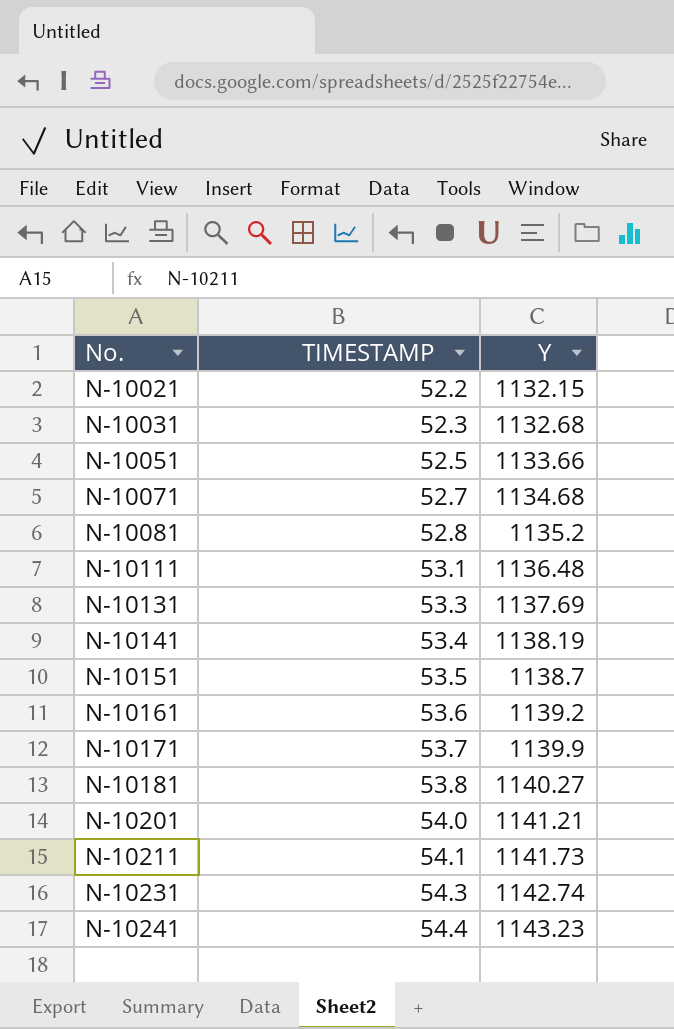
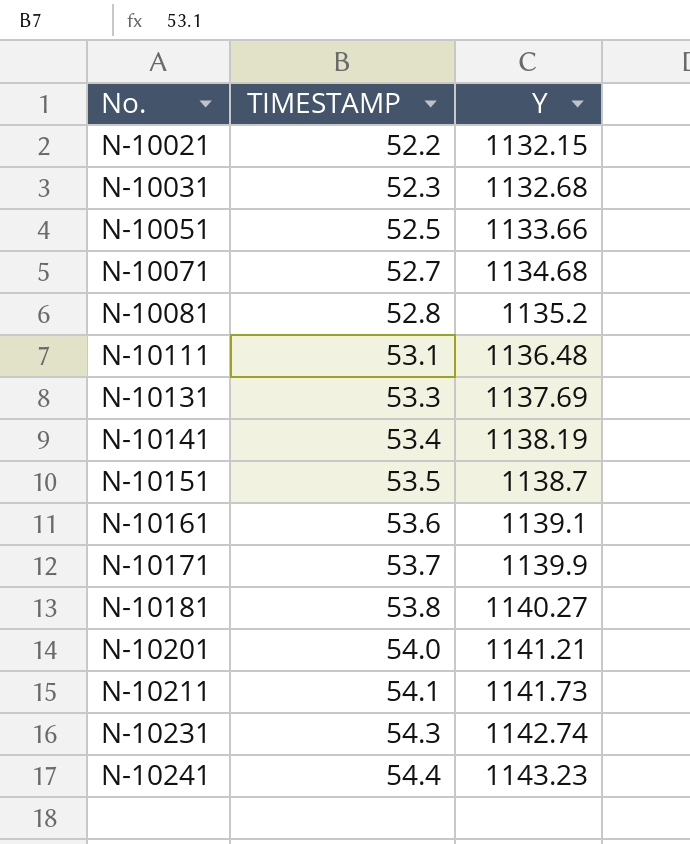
N-10161 | Y: 1139.2 -> 1139.1

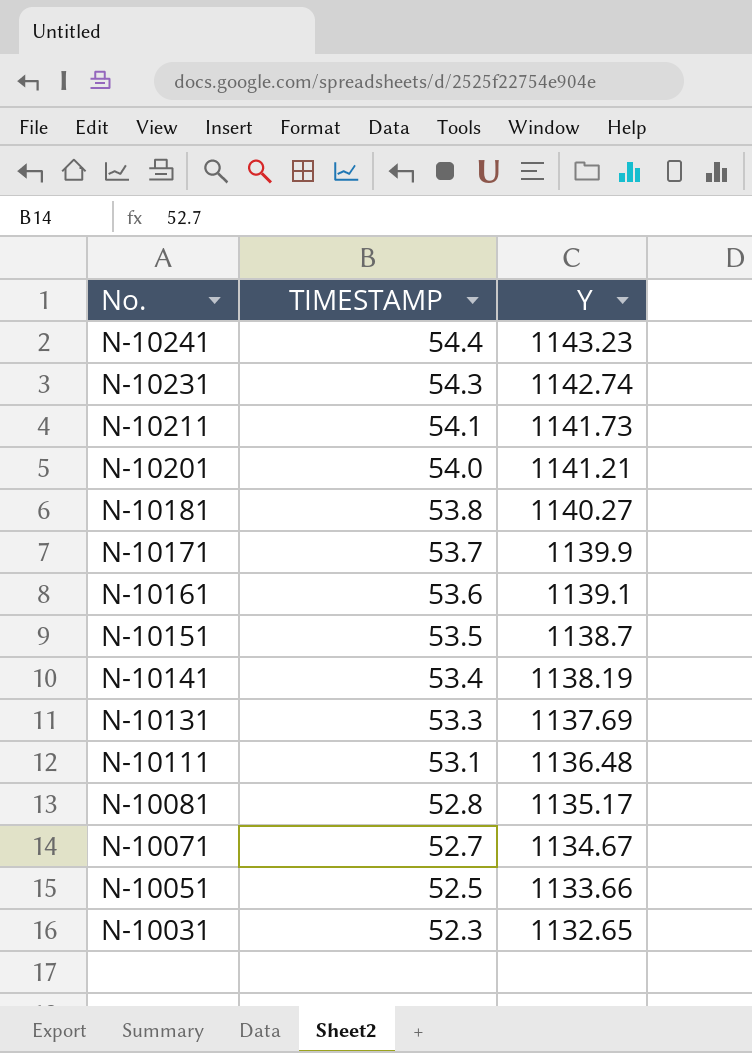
row order: No. ascending -> No. descending
row N-10021: 52.2 | 1132.15 -> none
N-10081 | Y: 1135.2 -> 1135.17
N-10071 | Y: 1134.68 -> 1134.67
N-10031 | Y: 1132.68 -> 1132.65

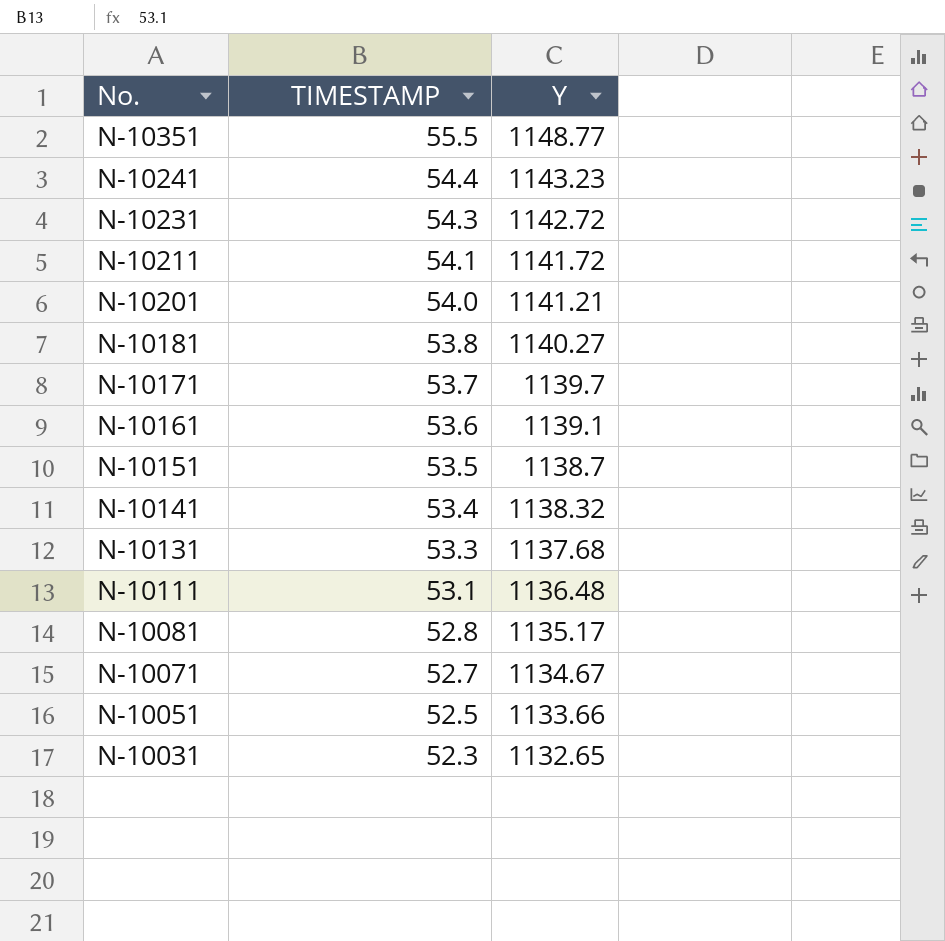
row N-10351: none -> 55.5 | 1148.77
N-10231 | Y: 1142.74 -> 1142.72
N-10211 | Y: 1141.73 -> 1141.72
N-10171 | Y: 1139.9 -> 1139.7
N-10141 | Y: 1138.19 -> 1138.32
N-10131 | Y: 1137.69 -> 1137.68

